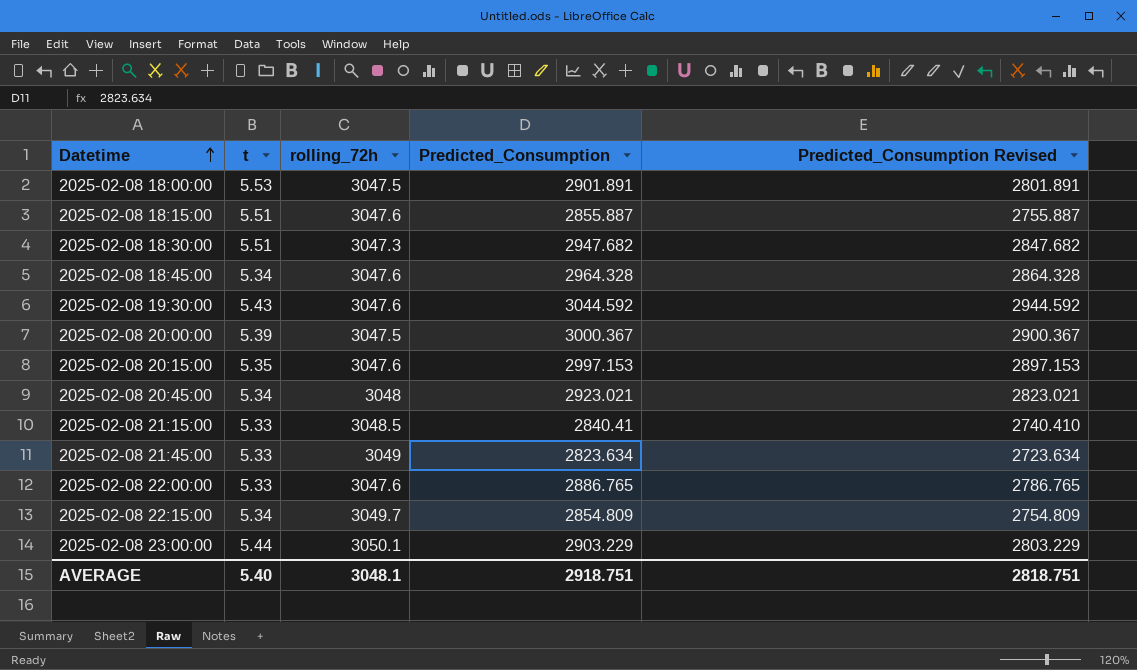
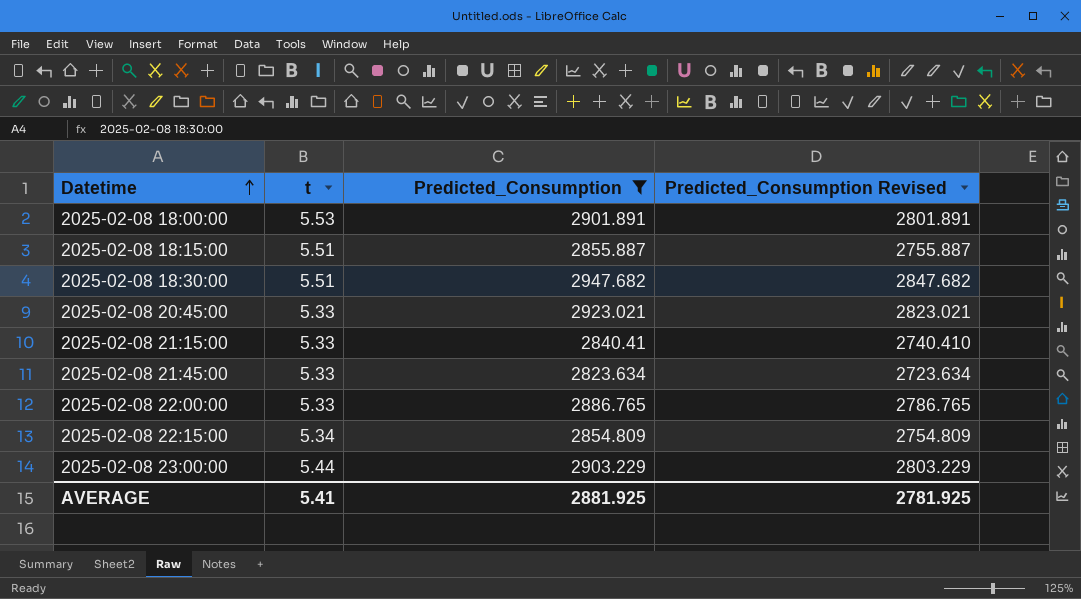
filter: none -> Predicted_Consumption <= 2947.682
column rolling_72h | position: 3 -> none
2025-02-08 20:45:00 | t: 5.34 -> 5.33
AVERAGE | t: 5.40 -> 5.41
AVERAGE | Predicted_Consumption: 2918.751 -> 2881.925
AVERAGE | Predicted_Consumption Revised: 2818.751 -> 2781.925

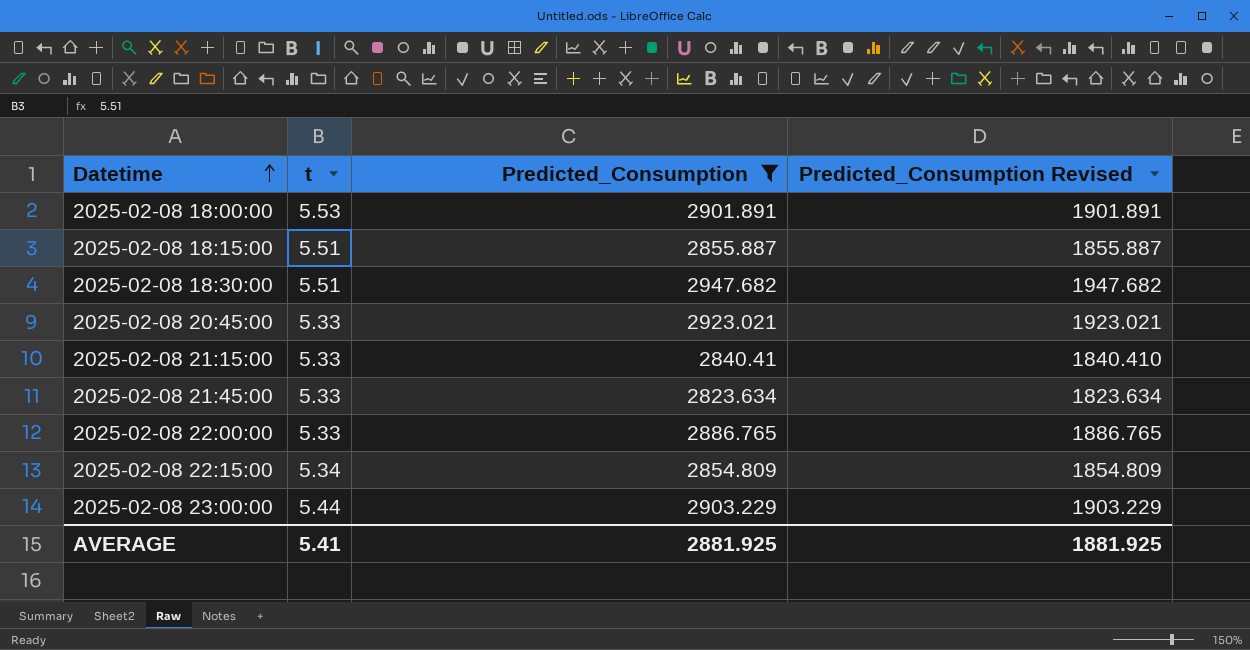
column Predicted_Consumption Revised | formula: [Predicted_Consumption] - 100 -> [Predicted_Consumption] - 1000
AVERAGE | Predicted_Consumption Revised: 2781.925 -> 1881.925

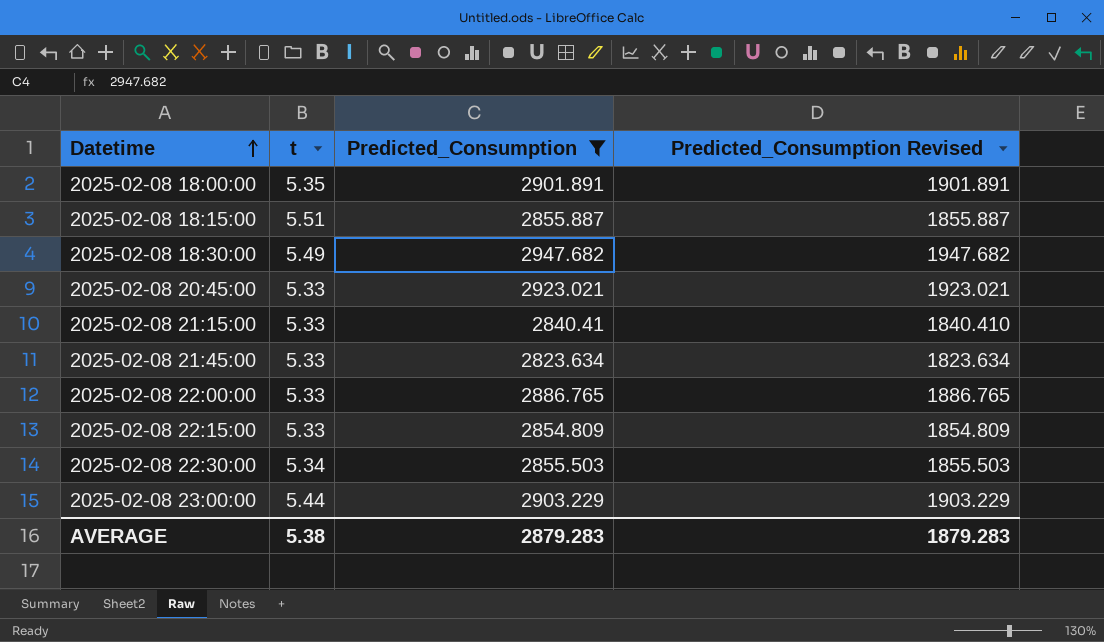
2025-02-08 18:00:00 | t: 5.53 -> 5.35
2025-02-08 18:30:00 | t: 5.51 -> 5.49
2025-02-08 22:15:00 | t: 5.34 -> 5.33
row 2025-02-08 22:30:00: none -> 5.34 | 2855.503 | 1855.503
AVERAGE | t: 5.41 -> 5.38
AVERAGE | Predicted_Consumption: 2881.925 -> 2879.283
AVERAGE | Predicted_Consumption Revised: 1881.925 -> 1879.283

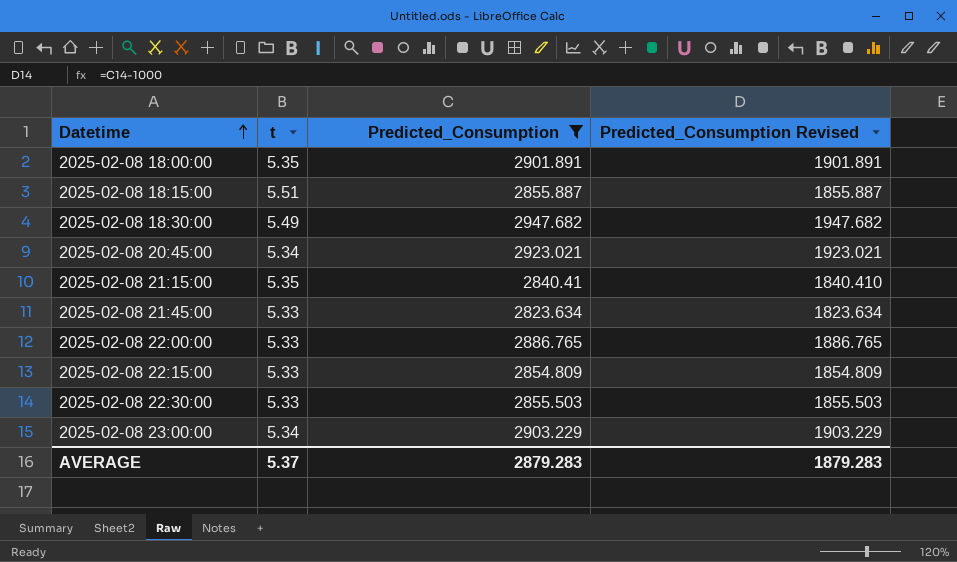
2025-02-08 20:45:00 | t: 5.33 -> 5.34
2025-02-08 21:15:00 | t: 5.33 -> 5.35
2025-02-08 22:30:00 | t: 5.34 -> 5.33
2025-02-08 23:00:00 | t: 5.44 -> 5.34
AVERAGE | t: 5.38 -> 5.37

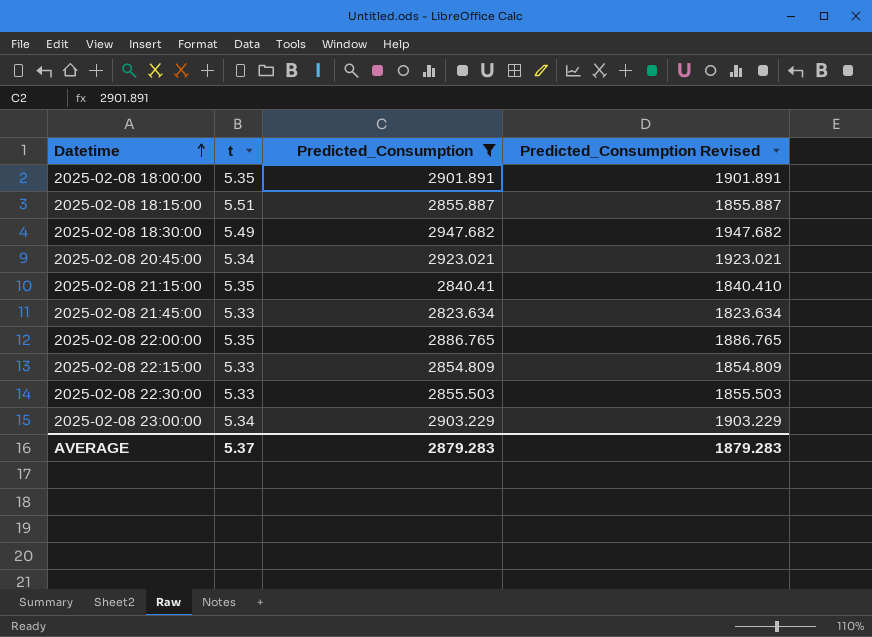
2025-02-08 22:00:00 | t: 5.33 -> 5.35

